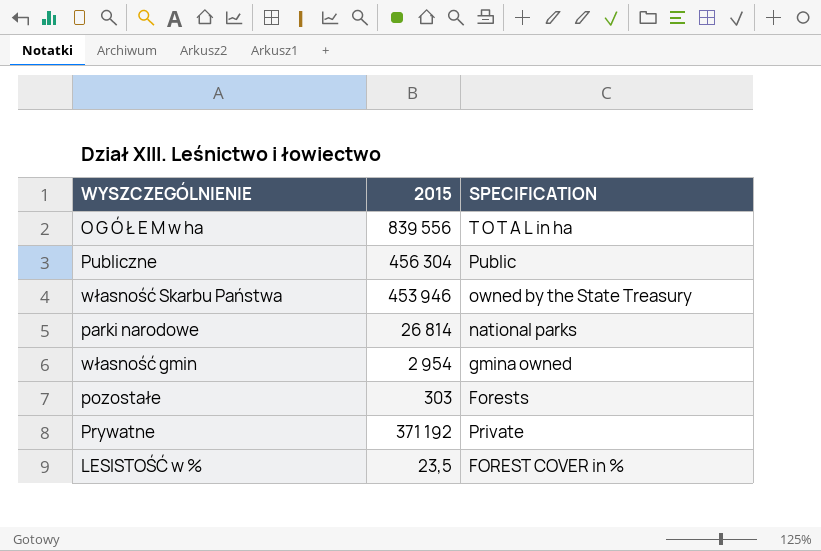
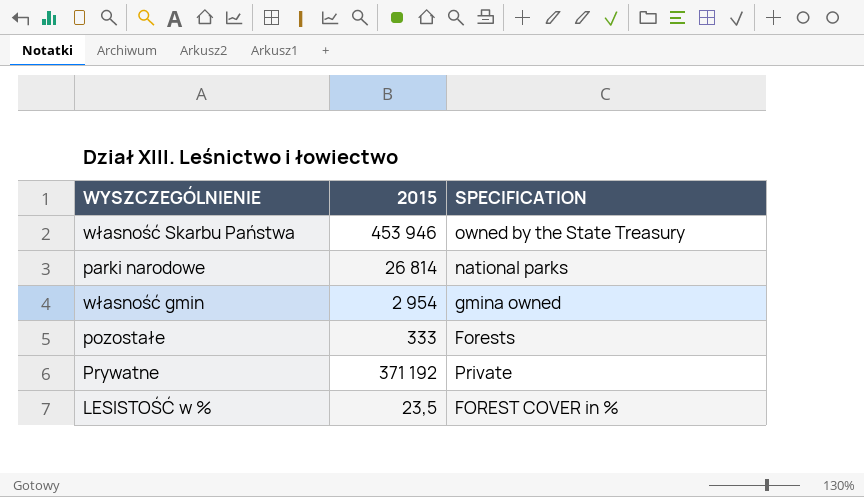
row O G Ó Ł E M w ha: 839 556 | T O T A L in ha -> none
row Publiczne: 456 304 | Public -> none
pozostałe | 2015: 303 -> 333

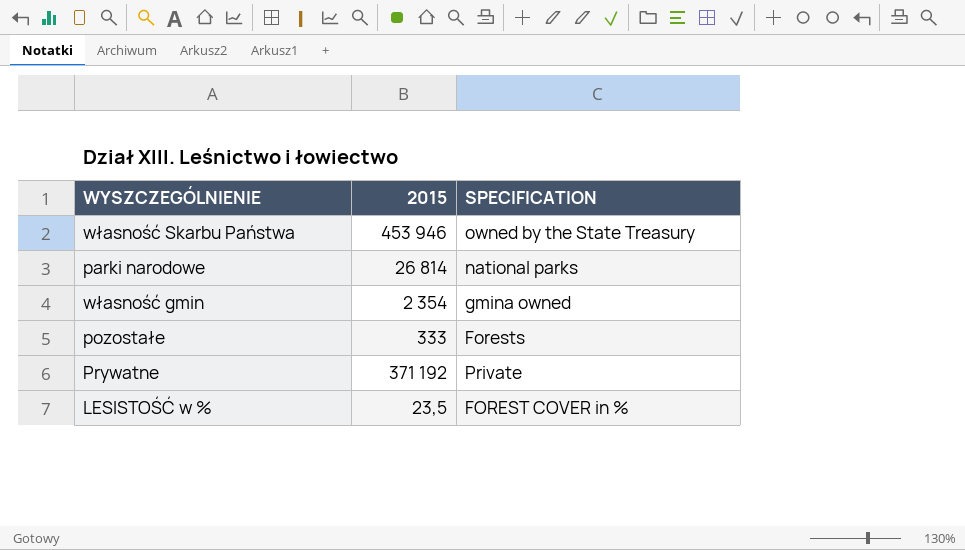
własność gmin | 2015: 2 954 -> 2 354

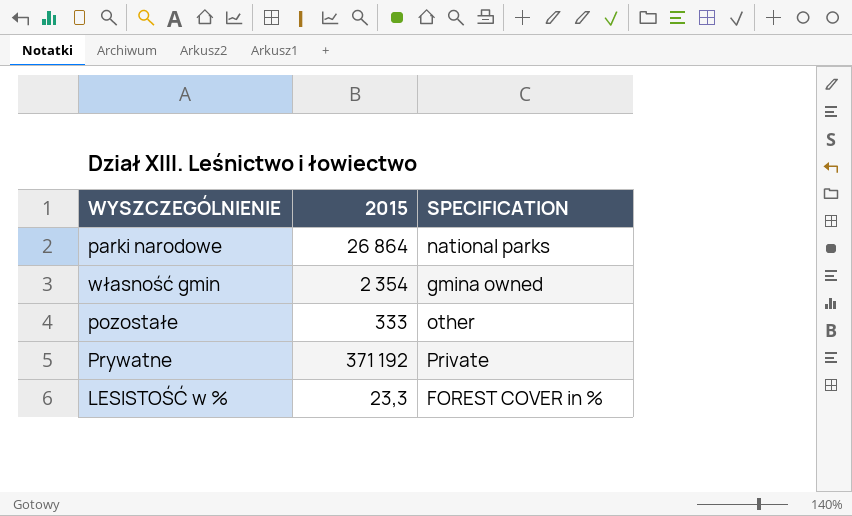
row własność Skarbu Państwa: 453 946 | owned by the State Treasury -> none
parki narodowe | 2015: 26 814 -> 26 864
pozostałe | SPECIFICATION: Forests -> other
LESISTOŚĆ w % | 2015: 23,5 -> 23,3

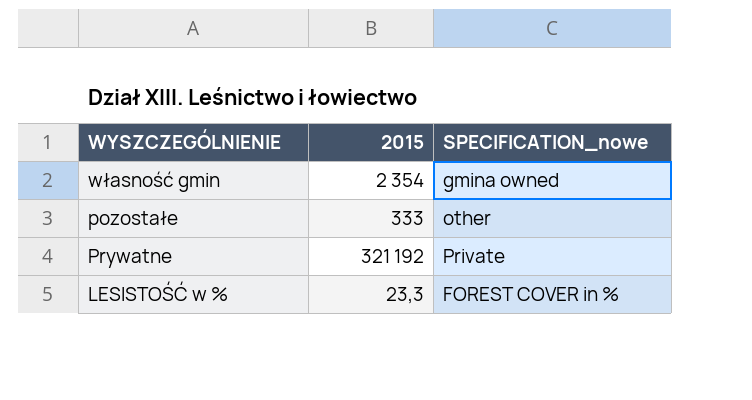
column name: SPECIFICATION -> SPECIFICATION_nowe
row parki narodowe: 26 864 | national parks -> none
Prywatne | 2015: 371 192 -> 321 192

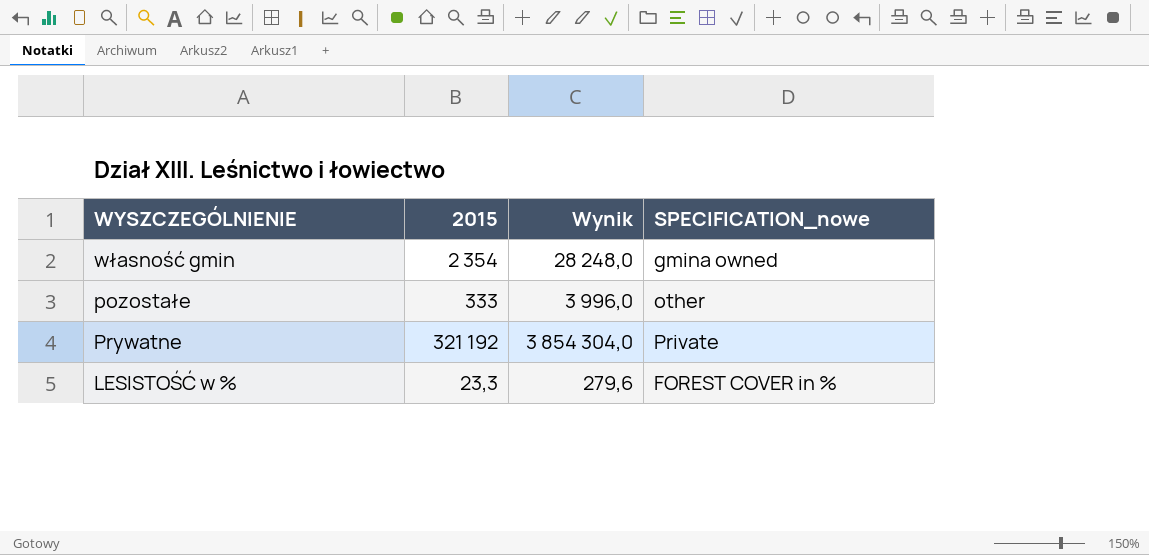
column Wynik | formula: none -> [2015] * 12

